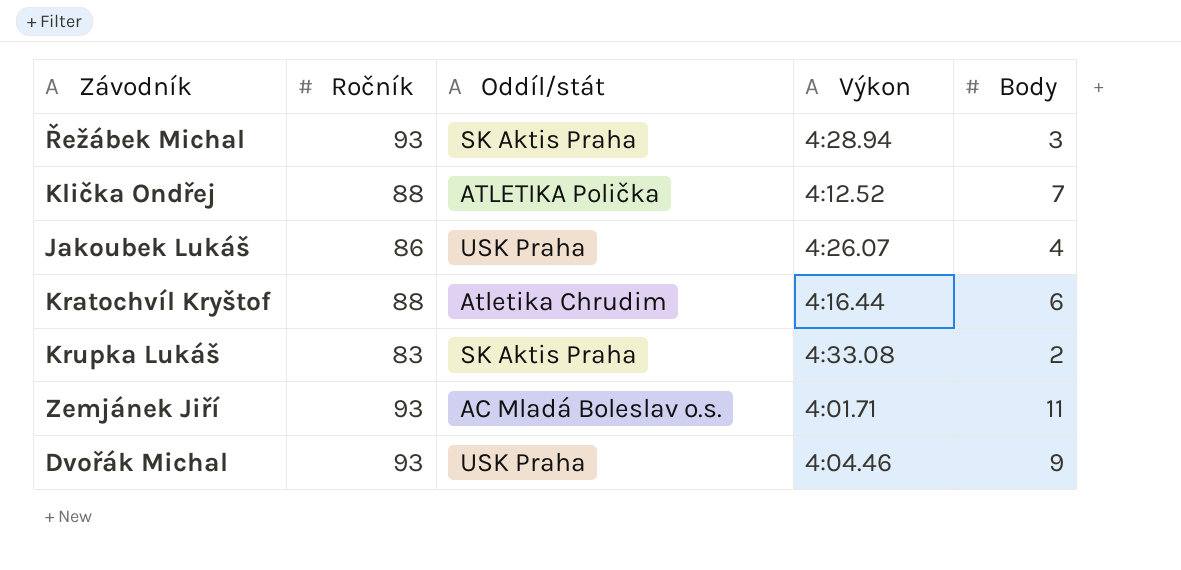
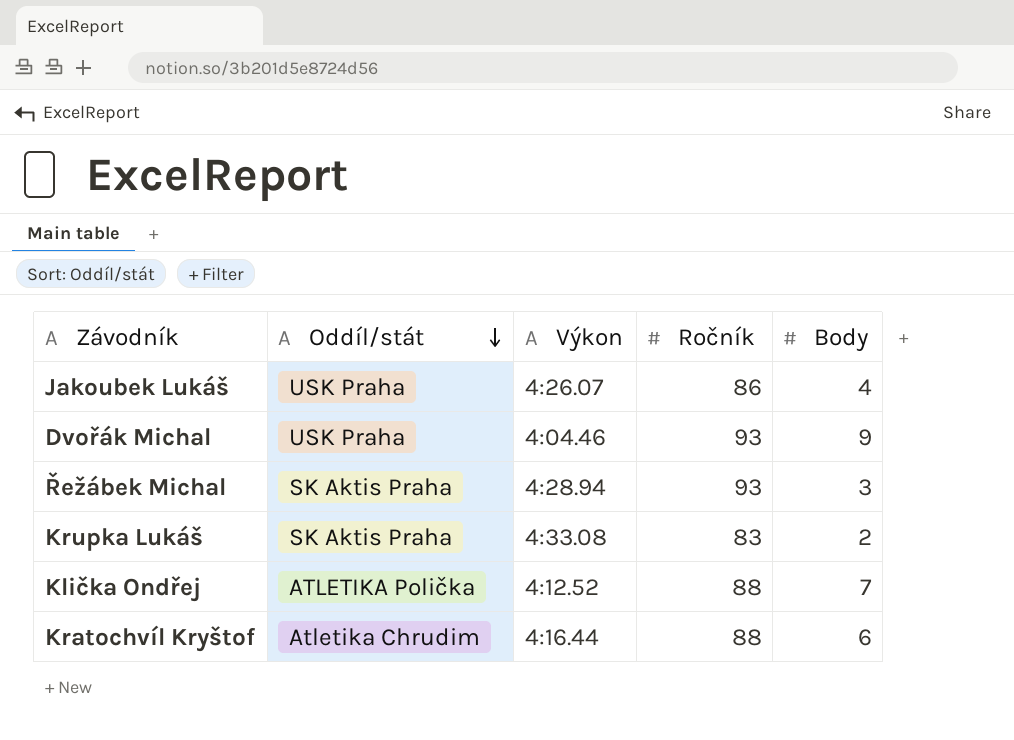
row order: none -> Oddíl/stát descending
column Ročník | position: 2 -> 4
row Zemjánek Jiří: 93 | AC Mladá Boleslav o.s. | 4:01.71 | 11 -> none

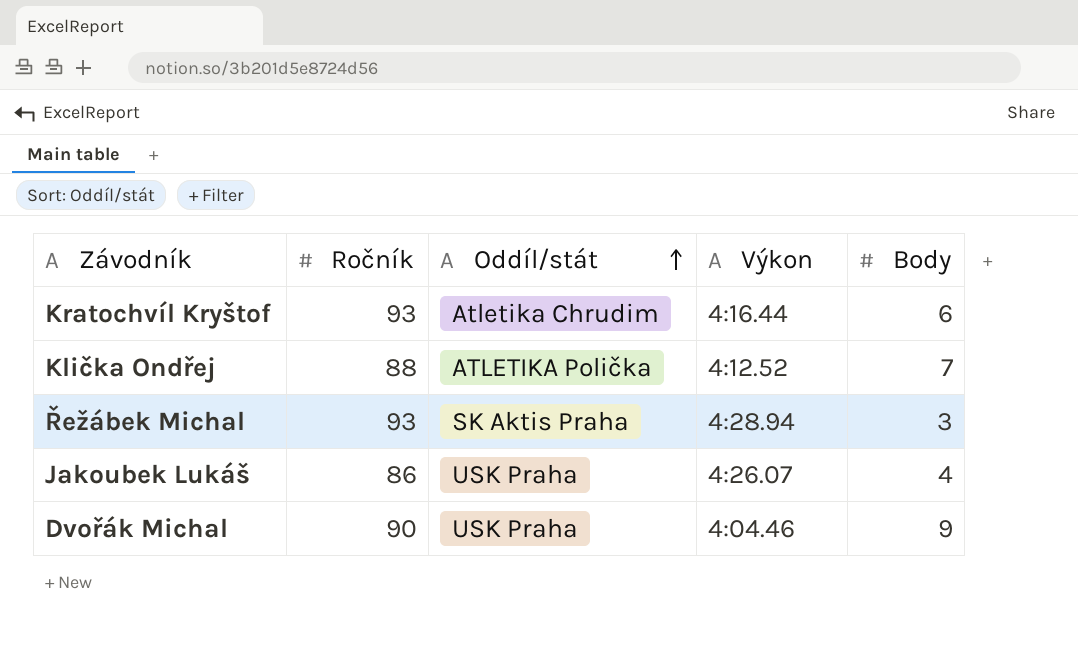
row order: Oddíl/stát descending -> Oddíl/stát ascending
column Ročník | position: 4 -> 2
row Krupka Lukáš: SK Aktis Praha | 4:33.08 | 83 | 2 -> none
Kratochvíl Kryštof | Ročník: 88 -> 93
Dvořák Michal | Ročník: 93 -> 90

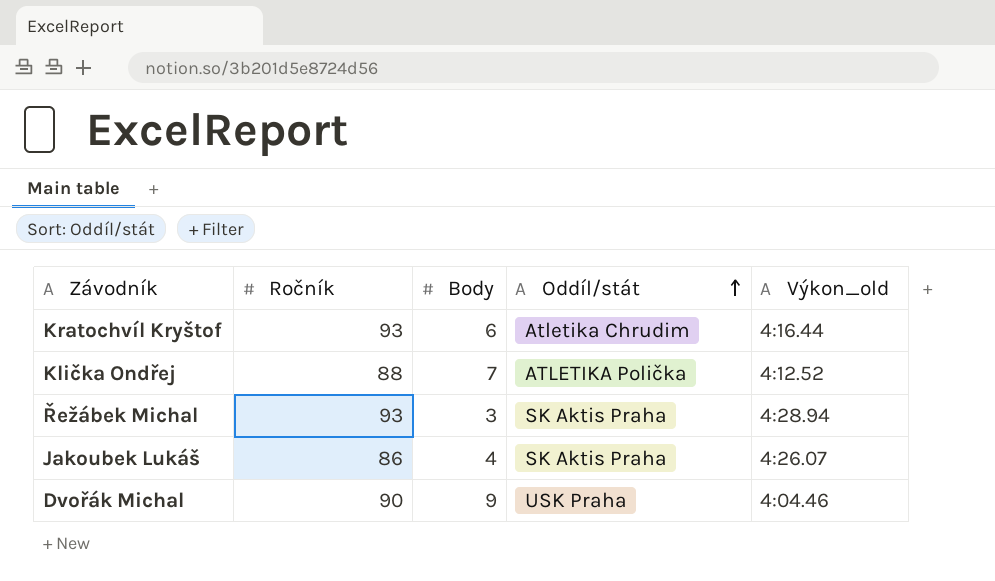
column Body | position: 5 -> 3
column name: Výkon -> Výkon_old
Jakoubek Lukáš | Oddíl/stát: USK Praha -> SK Aktis Praha

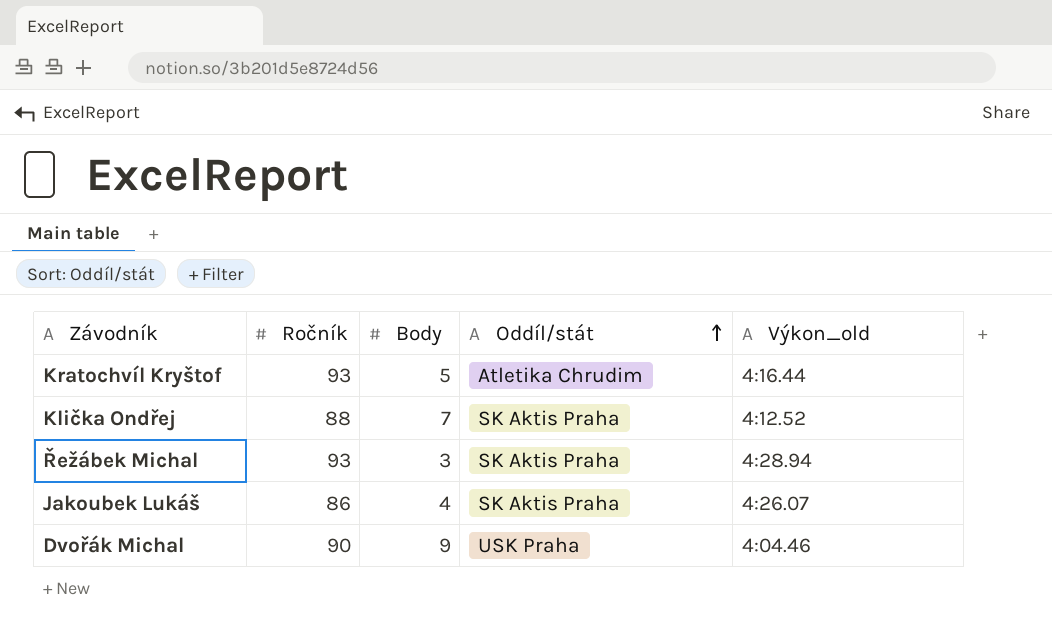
Kratochvíl Kryštof | Body: 6 -> 5
Klička Ondřej | Oddíl/stát: ATLETIKA Polička -> SK Aktis Praha

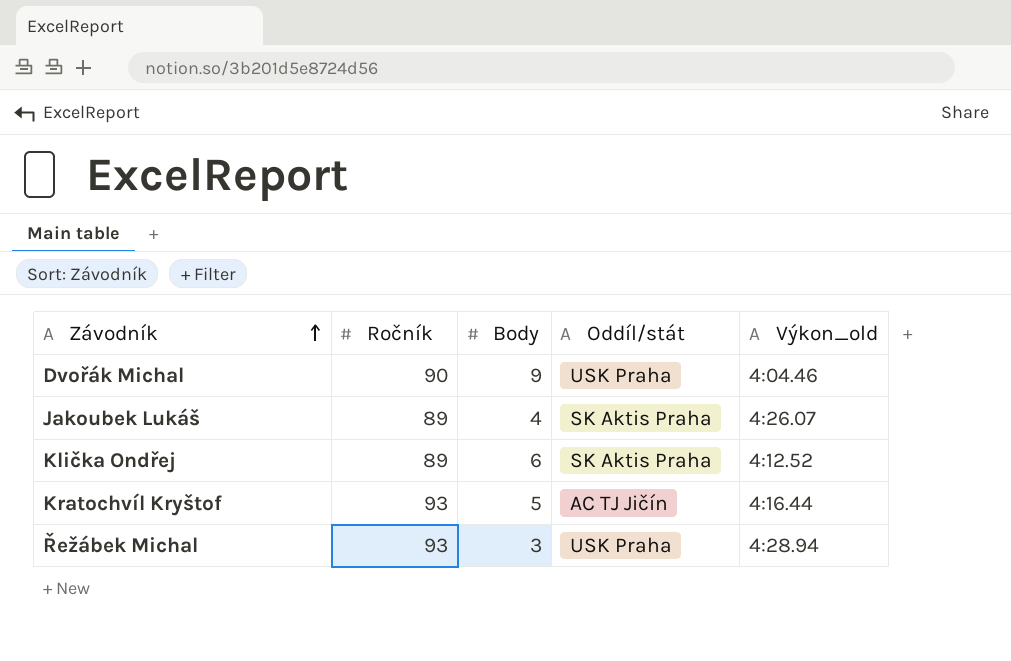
row order: Oddíl/stát ascending -> Závodník ascending
Jakoubek Lukáš | Ročník: 86 -> 89
Klička Ondřej | Ročník: 88 -> 89
Klička Ondřej | Body: 7 -> 6
Kratochvíl Kryštof | Oddíl/stát: Atletika Chrudim -> AC TJ Jičín
Řežábek Michal | Oddíl/stát: SK Aktis Praha -> USK Praha

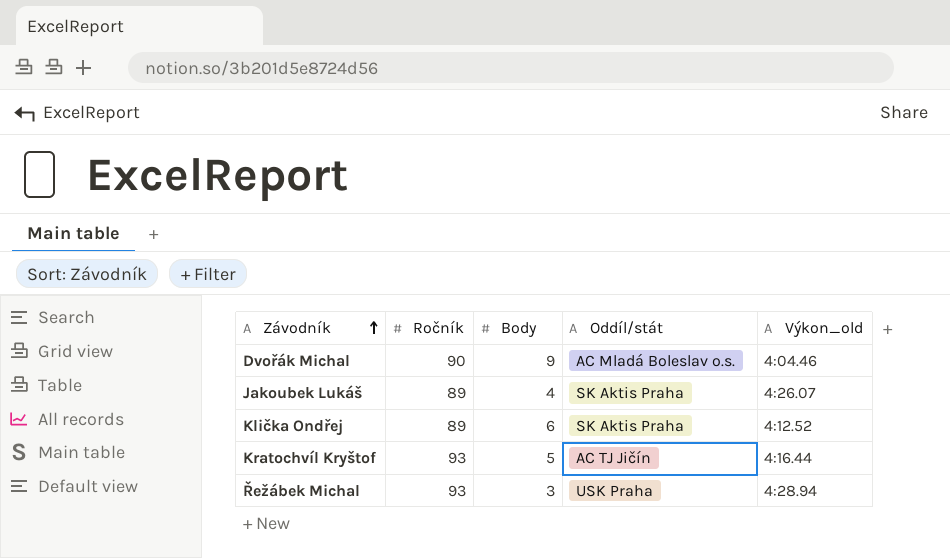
Dvořák Michal | Oddíl/stát: USK Praha -> AC Mladá Boleslav o.s.

